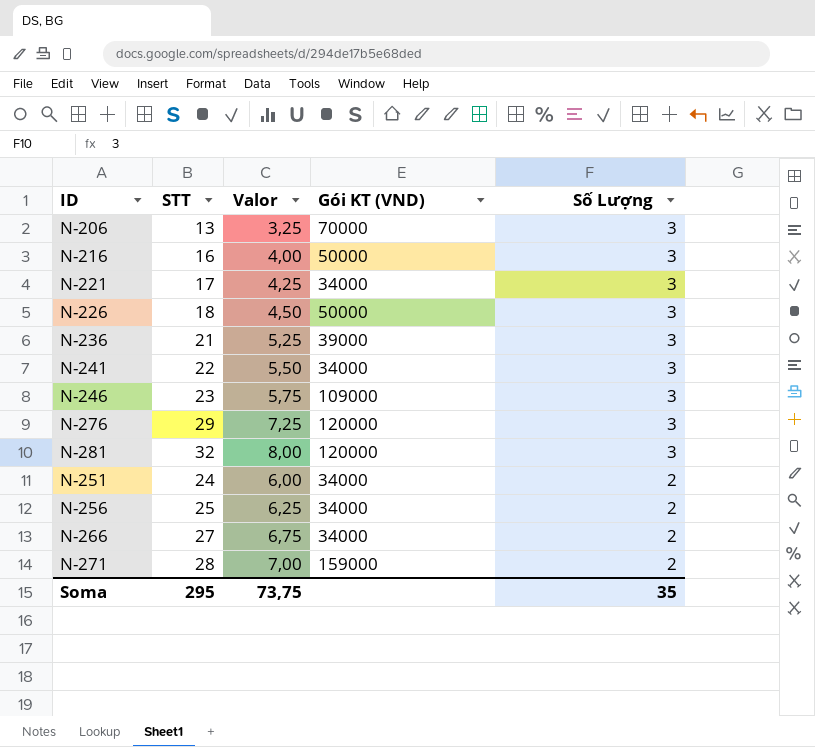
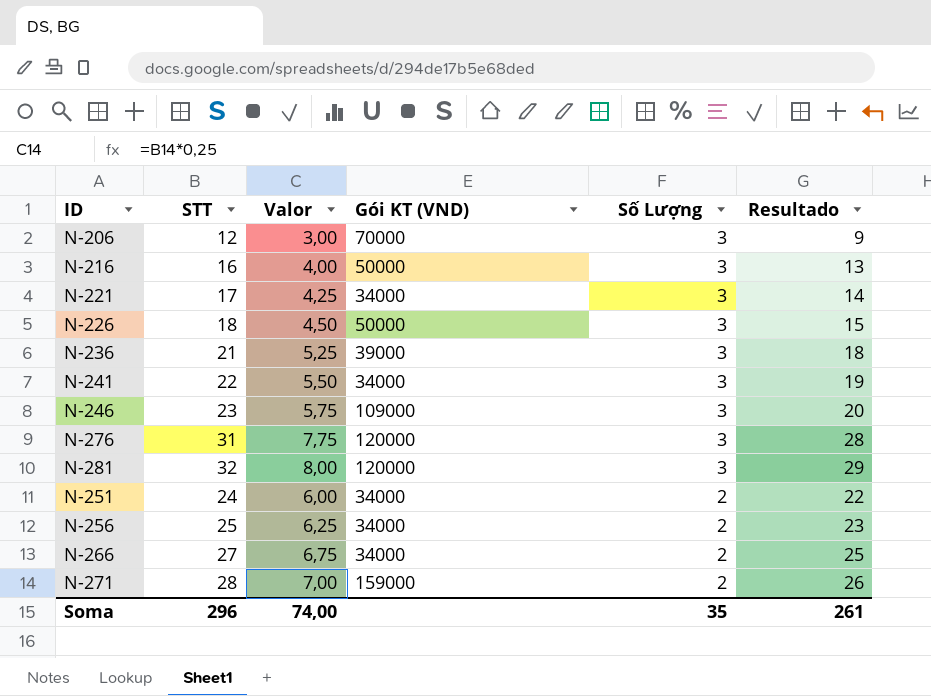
column Resultado | formula: none -> [STT] - [Số Lượng]
N-206 | STT: 13 -> 12
N-206 | Valor: 3,25 -> 3,00
N-276 | STT: 29 -> 31
N-276 | Valor: 7,25 -> 7,75
Soma | STT: 295 -> 296
Soma | Valor: 73,75 -> 74,00

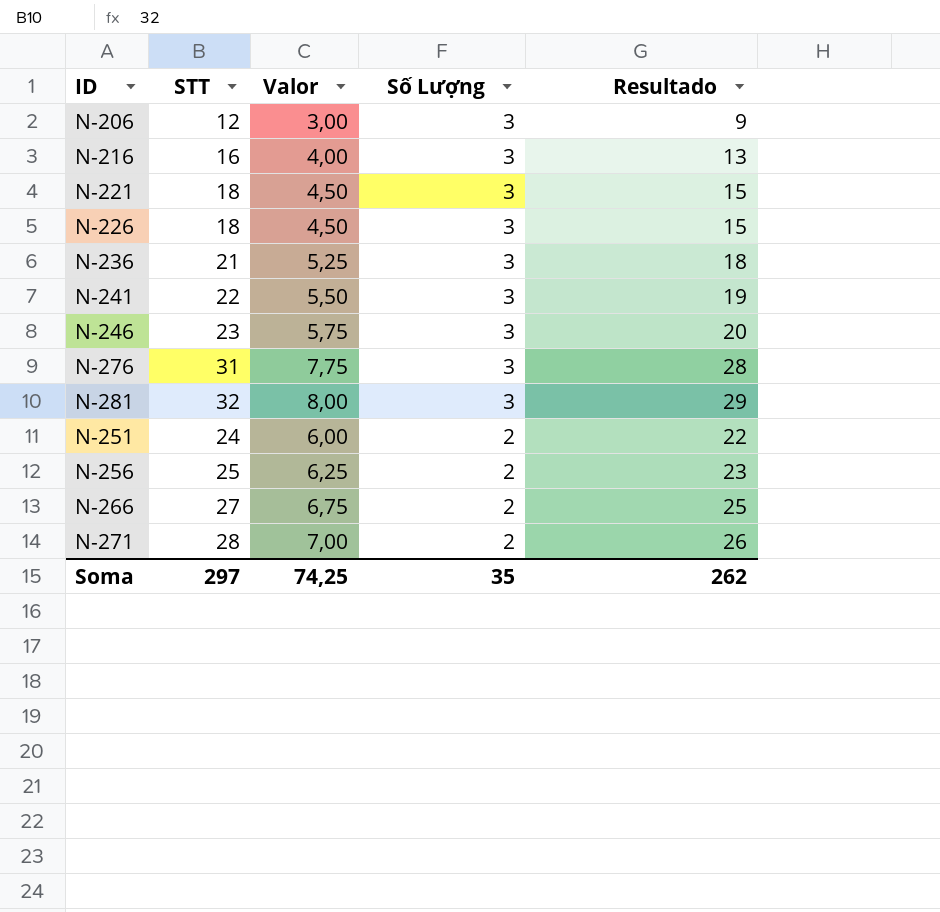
column Gói KT (VND) | position: 4 -> none
N-221 | STT: 17 -> 18
N-221 | Valor: 4,25 -> 4,50
N-221 | Resultado: 14 -> 15
Soma | STT: 296 -> 297
Soma | Valor: 74,00 -> 74,25
Soma | Resultado: 261 -> 262

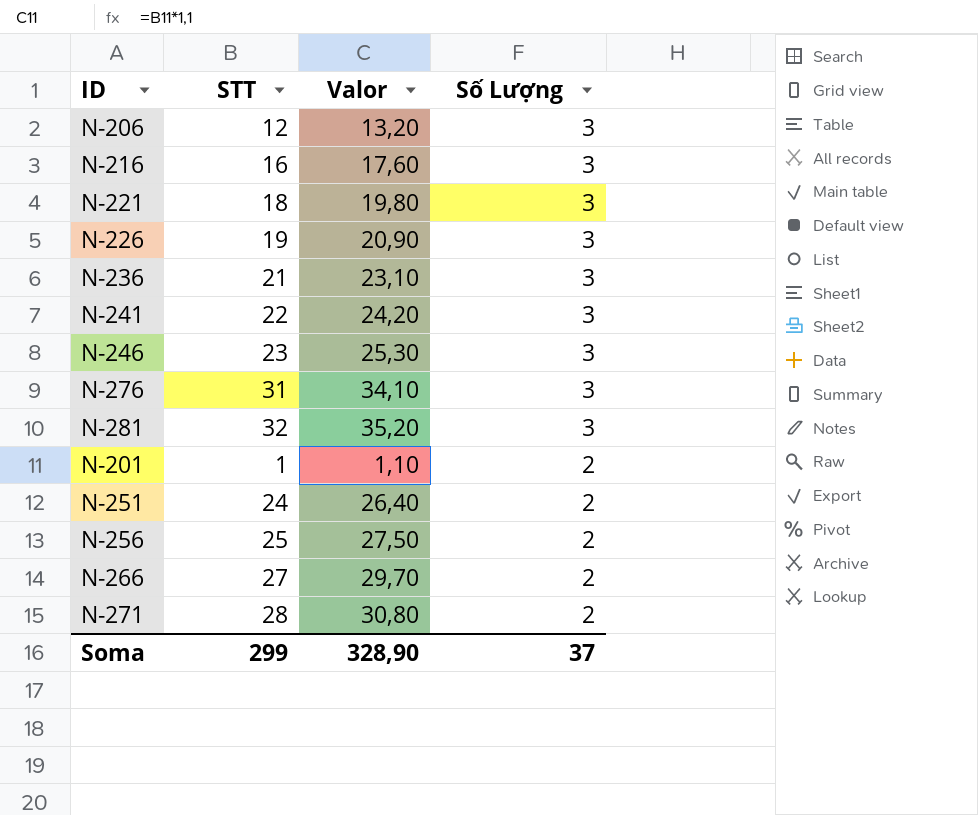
column Resultado | formula: [STT] - [Số Lượng] -> none
column Valor | formula: [STT] * 0,25 -> [STT] * 1,1
N-226 | STT: 18 -> 19
row N-201: none -> 1 | 1,10 | 2
Soma | STT: 297 -> 299
Soma | Valor: 74,25 -> 328,90
Soma | Số Lượng: 35 -> 37

